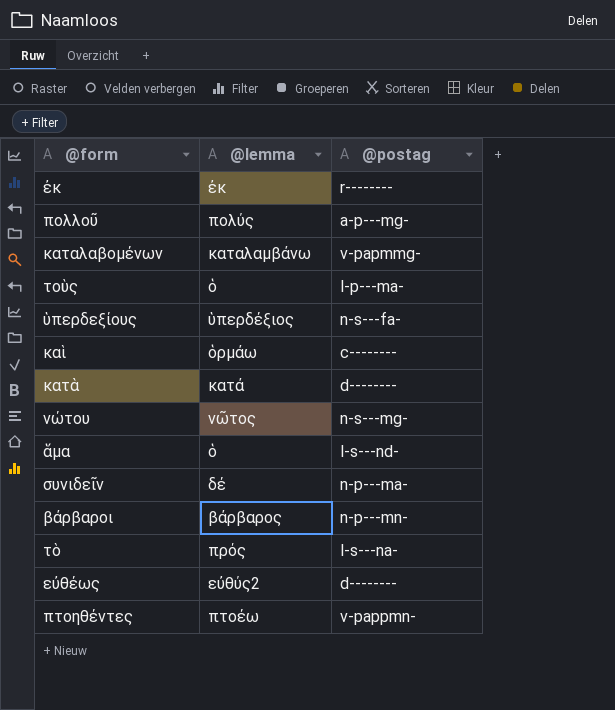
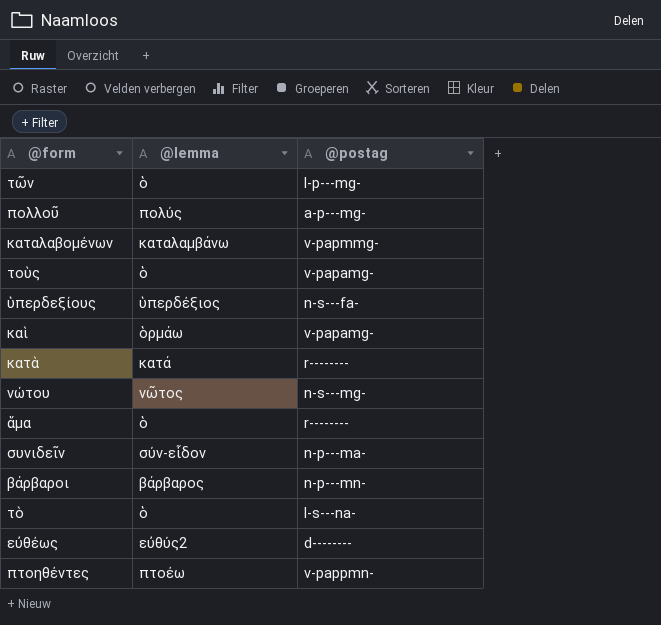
row ἐκ: ἐκ | r-------- -> none
row τῶν: none -> ὁ | l-p---mg-
τοὺς | @postag: l-p---ma- -> v-papamg-
καὶ | @postag: c-------- -> v-papamg-
κατὰ | @postag: d-------- -> r--------
ἅμα | @postag: l-s---nd- -> r--------
συνιδεῖν | @lemma: δέ -> σύν-εἶδον
τὸ | @lemma: πρός -> ὁ

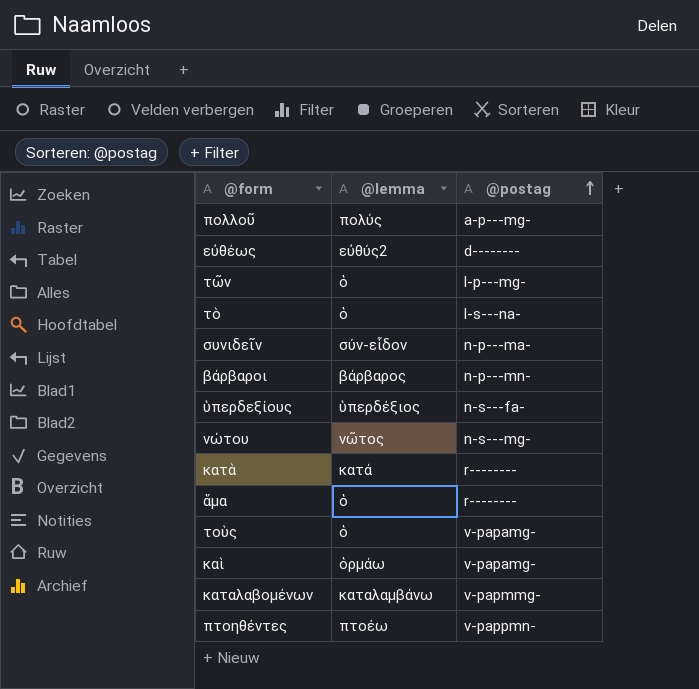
row order: none -> @postag ascending

